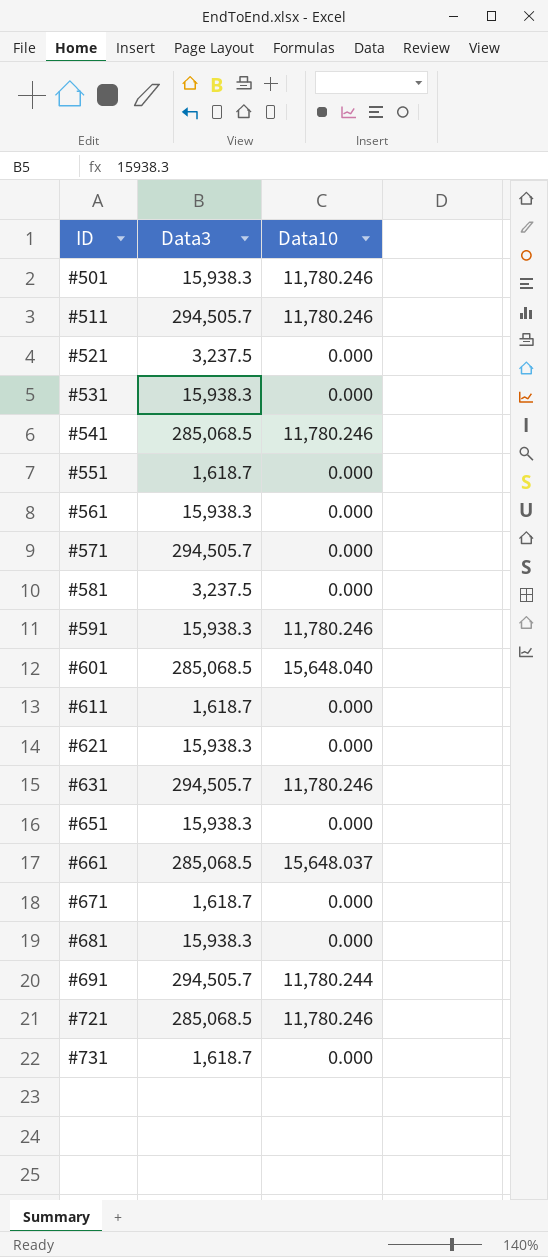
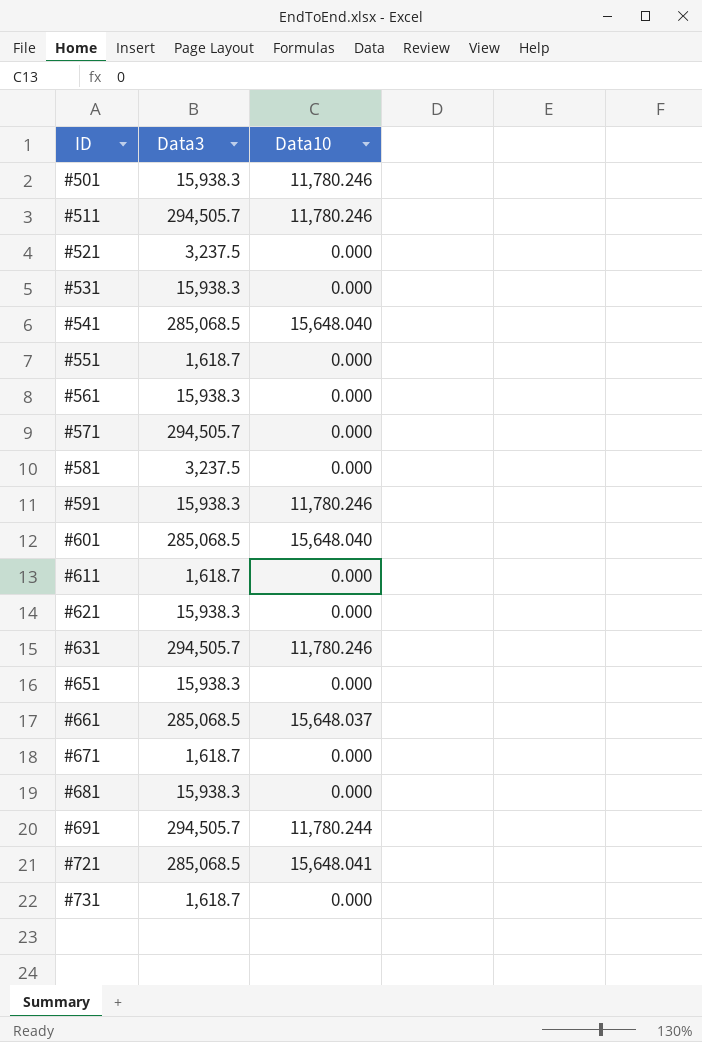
#541 | Data10: 11,780.246 -> 15,648.040
#721 | Data10: 11,780.246 -> 15,648.041

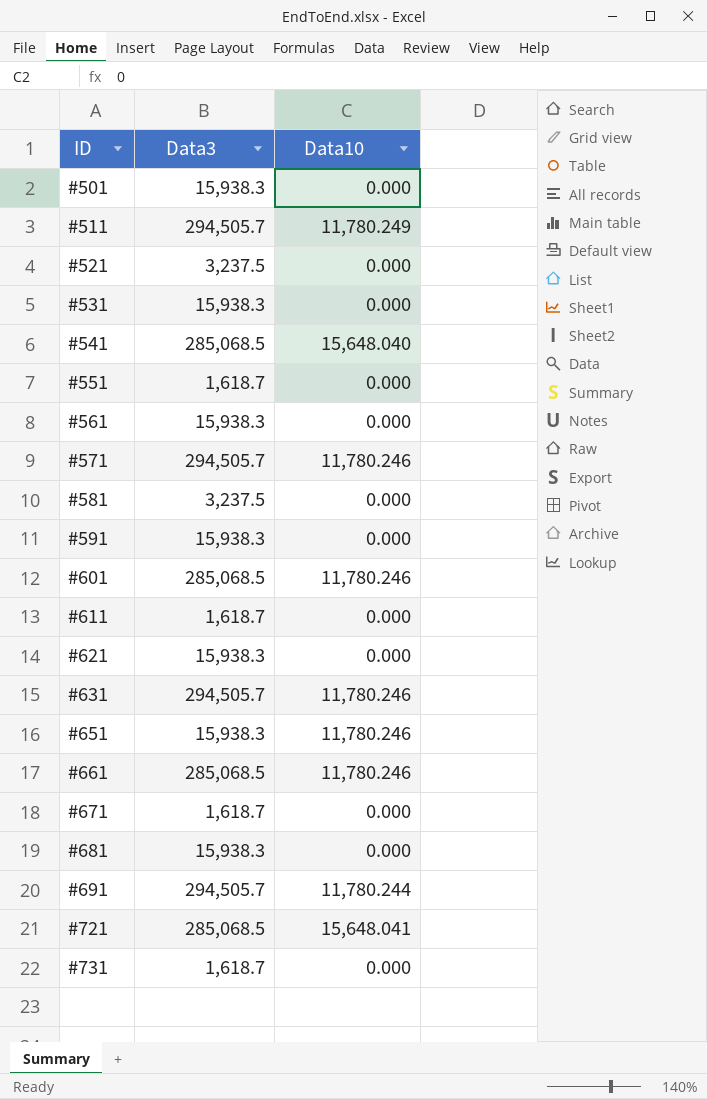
#501 | Data10: 11,780.246 -> 0.000
#511 | Data10: 11,780.246 -> 11,780.249
#571 | Data10: 0.000 -> 11,780.246
#591 | Data10: 11,780.246 -> 0.000
#601 | Data10: 15,648.040 -> 11,780.246
#651 | Data10: 0.000 -> 11,780.246
#661 | Data10: 15,648.037 -> 11,780.246

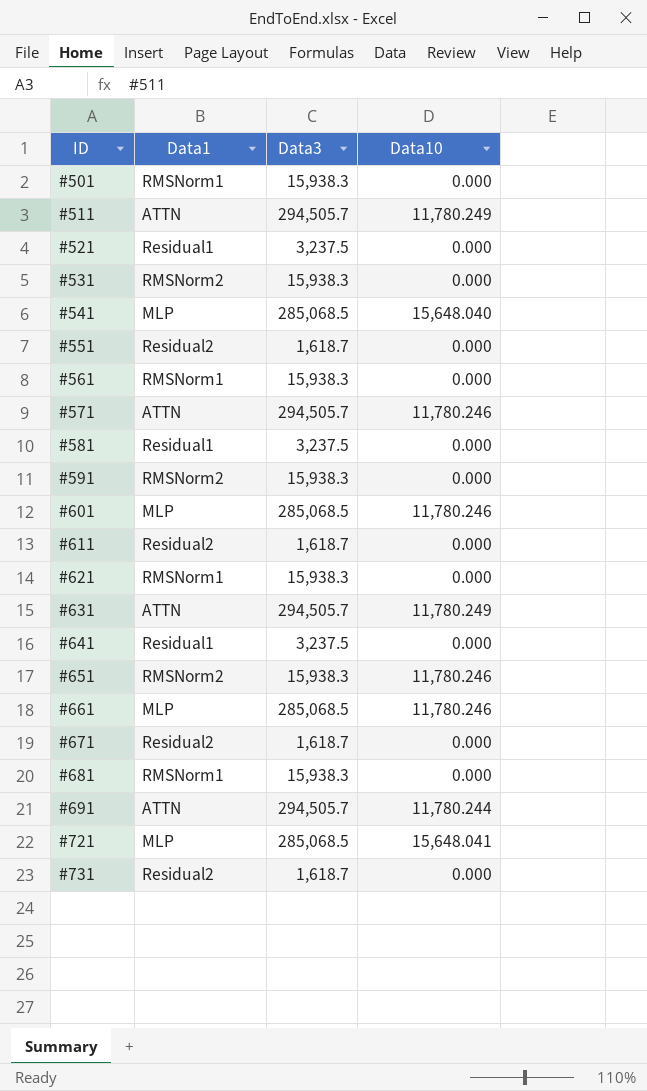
column Data1 | position: none -> 2
#631 | Data10: 11,780.246 -> 11,780.249
row #641: none -> Residual1 | 3,237.5 | 0.000

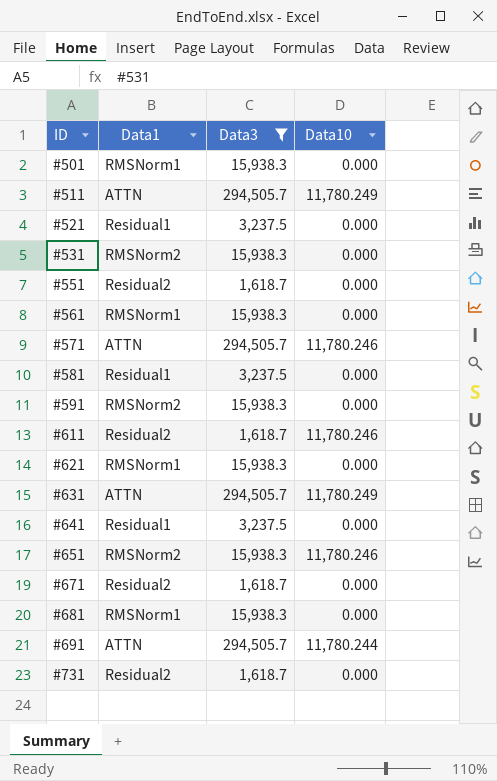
filter: none -> Data3 != 285,068.5
#611 | Data10: 0.000 -> 11,780.246

